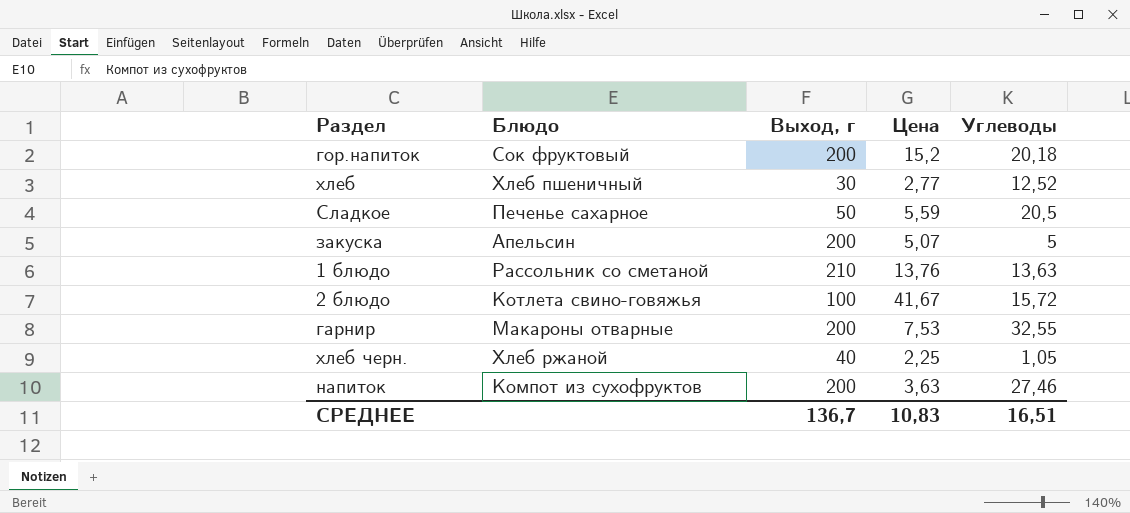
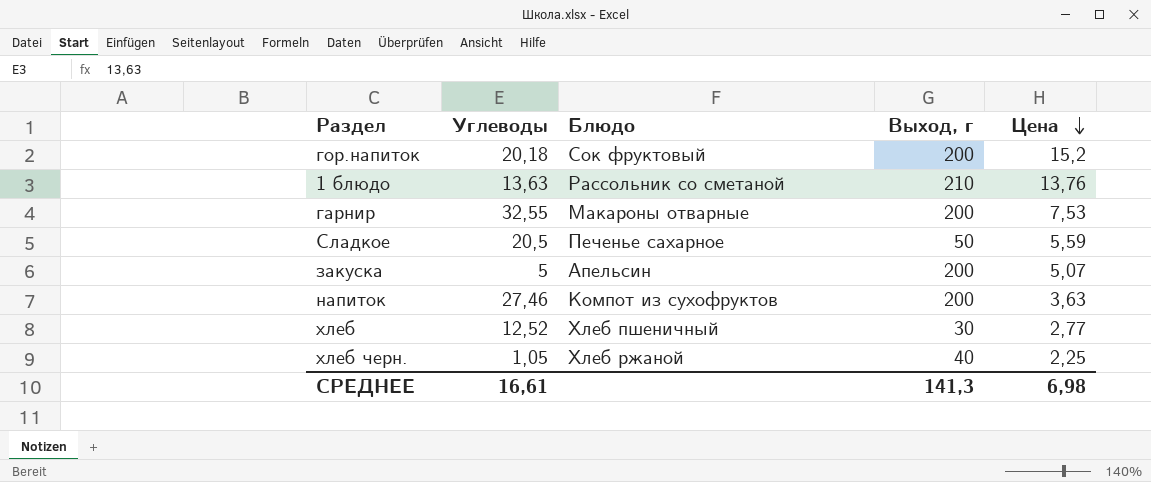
row order: none -> Цена descending
column Углеводы | position: 5 -> 2
row 2 блюдо: Котлета свино-говяжья | 100 | 41,67 | 15,72 -> none
СРЕДНЕЕ | Углеводы: 16,51 -> 16,61
СРЕДНЕЕ | Выход, г: 136,7 -> 141,3
СРЕДНЕЕ | Цена: 10,83 -> 6,98

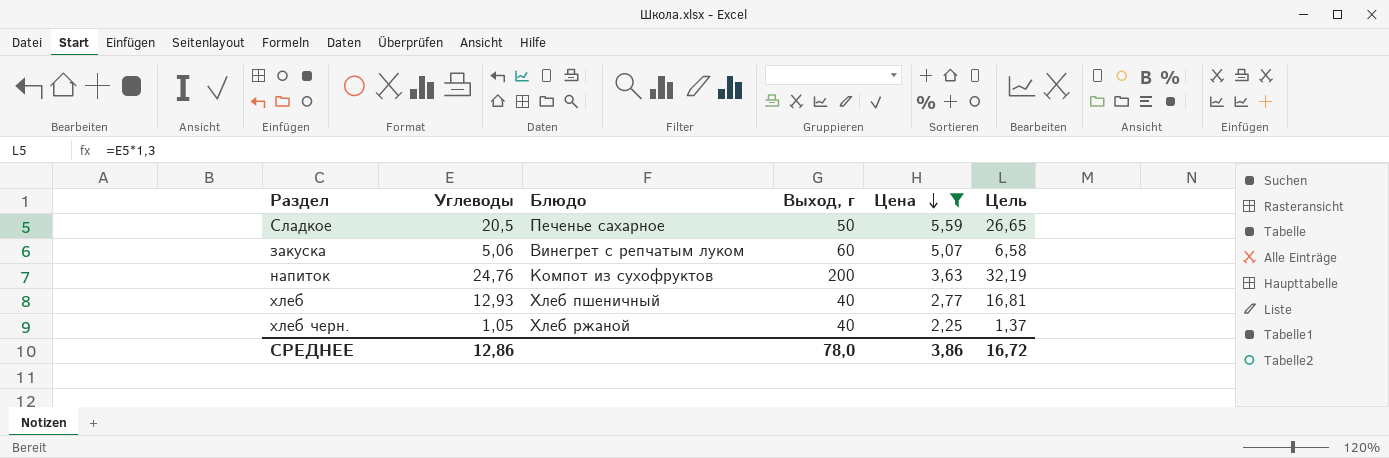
filter: none -> Цена <= 5,59
column Цель | formula: none -> [Углеводы] * 1,3
закуска | Углеводы: 5 -> 5,06
закуска | Блюдо: Апельсин -> Винегрет с репчатым луком
закуска | Выход, г: 200 -> 60
напиток | Углеводы: 27,46 -> 24,76
хлеб | Углеводы: 12,52 -> 12,93
хлеб | Выход, г: 30 -> 40
СРЕДНЕЕ | Углеводы: 16,61 -> 12,86
СРЕДНЕЕ | Выход, г: 141,3 -> 78,0
СРЕДНЕЕ | Цена: 6,98 -> 3,86

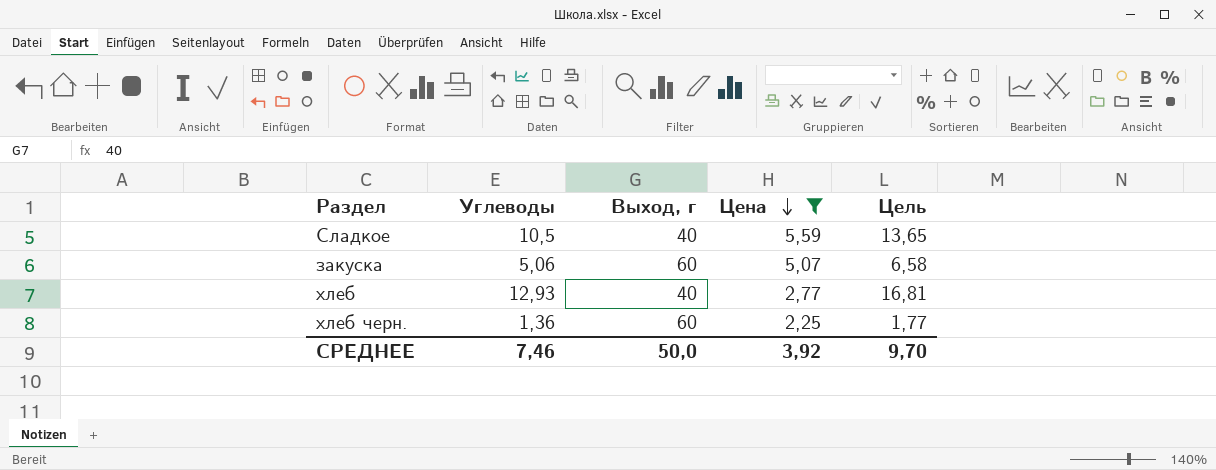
column Блюдо | position: 3 -> none
row напиток: 24,76 | Компот из сухофруктов | 200 | 3,63 | 32,19 -> none
Сладкое | Углеводы: 20,5 -> 10,5
Сладкое | Выход, г: 50 -> 40
Сладкое | Цель: 26,65 -> 13,65
хлеб черн. | Углеводы: 1,05 -> 1,36
хлеб черн. | Выход, г: 40 -> 60
хлеб черн. | Цель: 1,37 -> 1,77
СРЕДНЕЕ | Углеводы: 12,86 -> 7,46
СРЕДНЕЕ | Выход, г: 78,0 -> 50,0
СРЕДНЕЕ | Цена: 3,86 -> 3,92
СРЕДНЕЕ | Цель: 16,72 -> 9,70

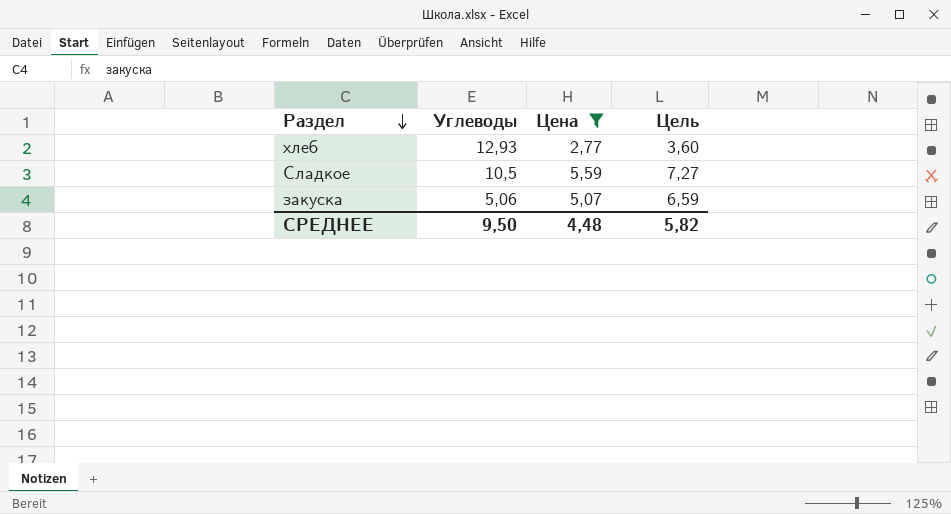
row order: Цена descending -> Раздел descending
column Выход, г | position: 3 -> none
column Цель | formula: [Углеводы] * 1,3 -> [Цена] * 1,3
row хлеб черн.: 1,36 | 60 | 2,25 | 1,77 -> none
СРЕДНЕЕ | Углеводы: 7,46 -> 9,50
СРЕДНЕЕ | Цена: 3,92 -> 4,48
СРЕДНЕЕ | Цель: 9,70 -> 5,82

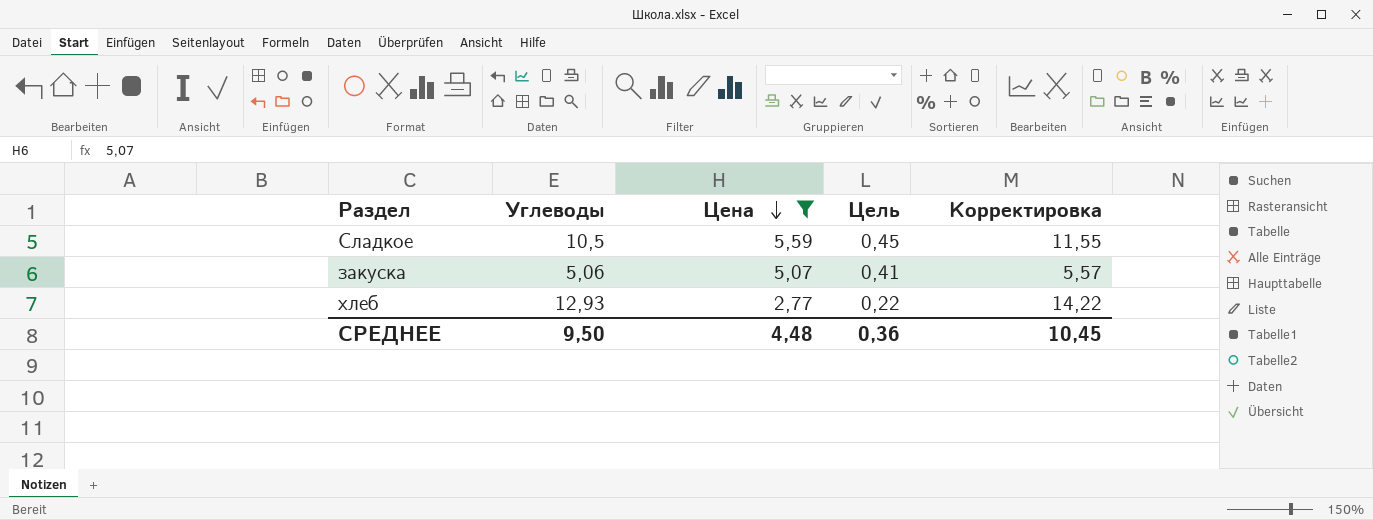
row order: Раздел descending -> Цена descending
column Цель | formula: [Цена] * 1,3 -> [Цена] * 0,08
column Корректировка | formula: none -> [Углеводы] * 1,1
СРЕДНЕЕ | Цель: 5,82 -> 0,36

